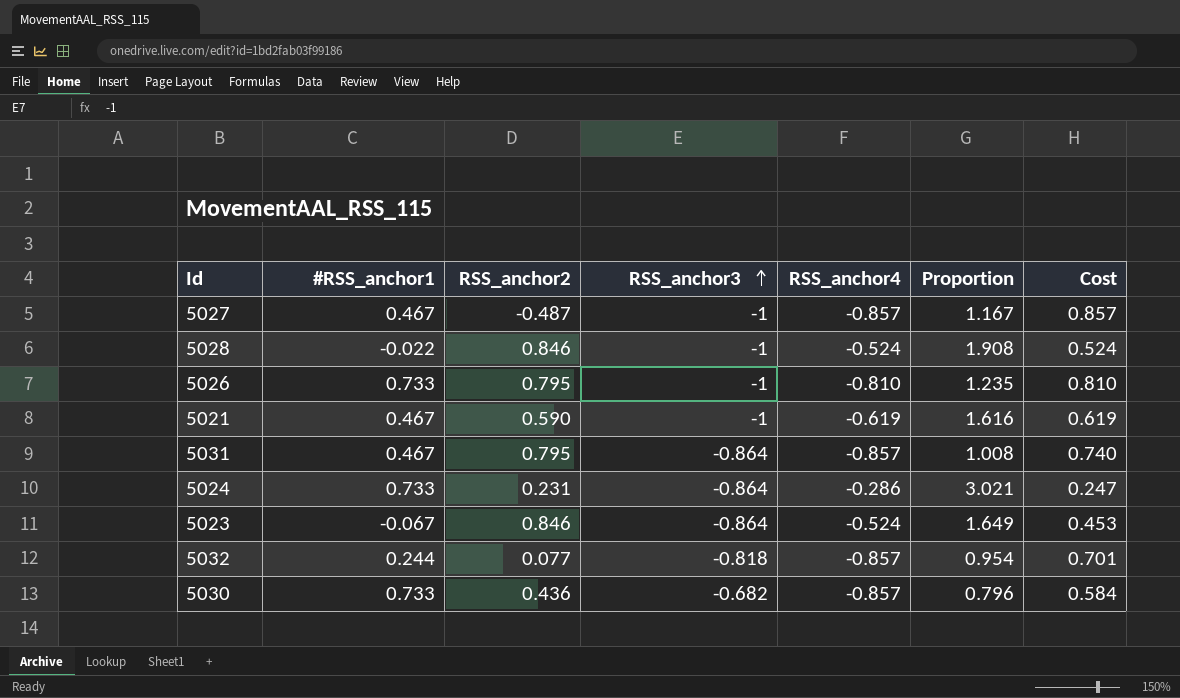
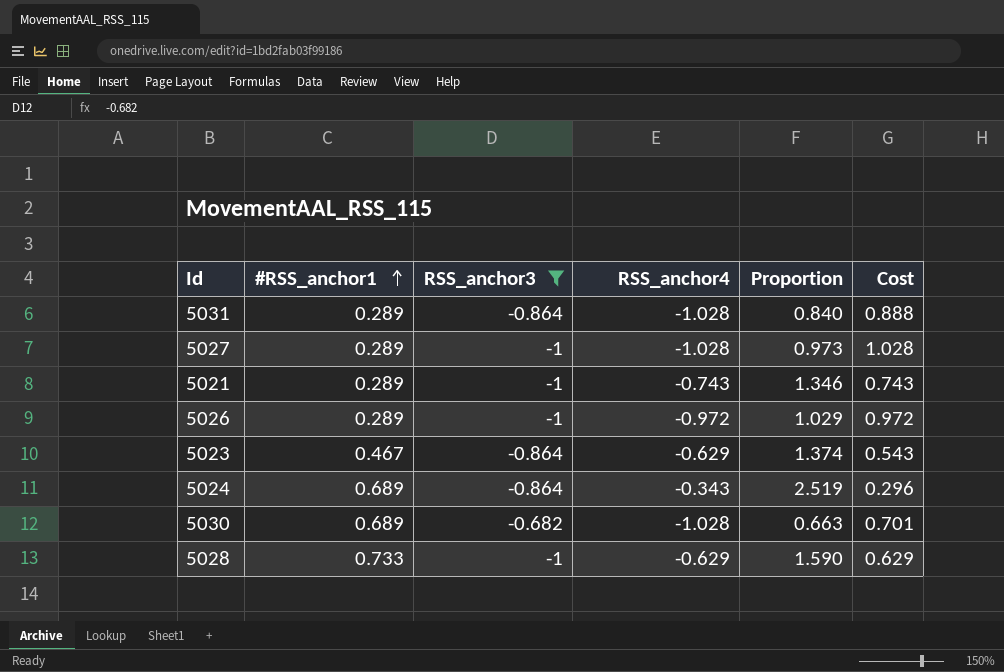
filter: none -> RSS_anchor3 != -0.818
row order: RSS_anchor3 ascending -> #RSS_anchor1 ascending
column RSS_anchor2 | position: 3 -> none
5031 | #RSS_anchor1: 0.467 -> 0.289
5031 | RSS_anchor4: -0.857 -> -1.028
5031 | Proportion: 1.008 -> 0.840
5031 | Cost: 0.740 -> 0.888
5027 | #RSS_anchor1: 0.467 -> 0.289
5027 | RSS_anchor4: -0.857 -> -1.028
5027 | Proportion: 1.167 -> 0.973
5027 | Cost: 0.857 -> 1.028
5021 | #RSS_anchor1: 0.467 -> 0.289
5021 | RSS_anchor4: -0.619 -> -0.743
5021 | Proportion: 1.616 -> 1.346
5021 | Cost: 0.619 -> 0.743
5026 | #RSS_anchor1: 0.733 -> 0.289
5026 | RSS_anchor4: -0.810 -> -0.972
5026 | Proportion: 1.235 -> 1.029
5026 | Cost: 0.810 -> 0.972
5023 | #RSS_anchor1: -0.067 -> 0.467
5023 | RSS_anchor4: -0.524 -> -0.629
5023 | Proportion: 1.649 -> 1.374
5023 | Cost: 0.453 -> 0.543
5024 | #RSS_anchor1: 0.733 -> 0.689
5024 | RSS_anchor4: -0.286 -> -0.343
5024 | Proportion: 3.021 -> 2.519
5024 | Cost: 0.247 -> 0.296
5030 | #RSS_anchor1: 0.733 -> 0.689
5030 | RSS_anchor4: -0.857 -> -1.028
5030 | Proportion: 0.796 -> 0.663
5030 | Cost: 0.584 -> 0.701
5028 | #RSS_anchor1: -0.022 -> 0.733
5028 | RSS_anchor4: -0.524 -> -0.629
5028 | Proportion: 1.908 -> 1.590
5028 | Cost: 0.524 -> 0.629

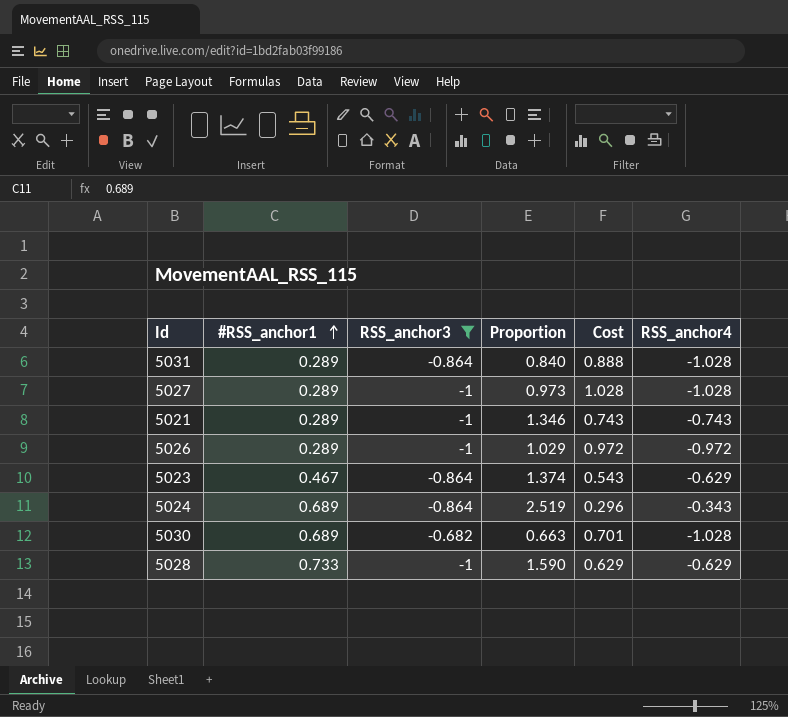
column RSS_anchor4 | position: 4 -> 6

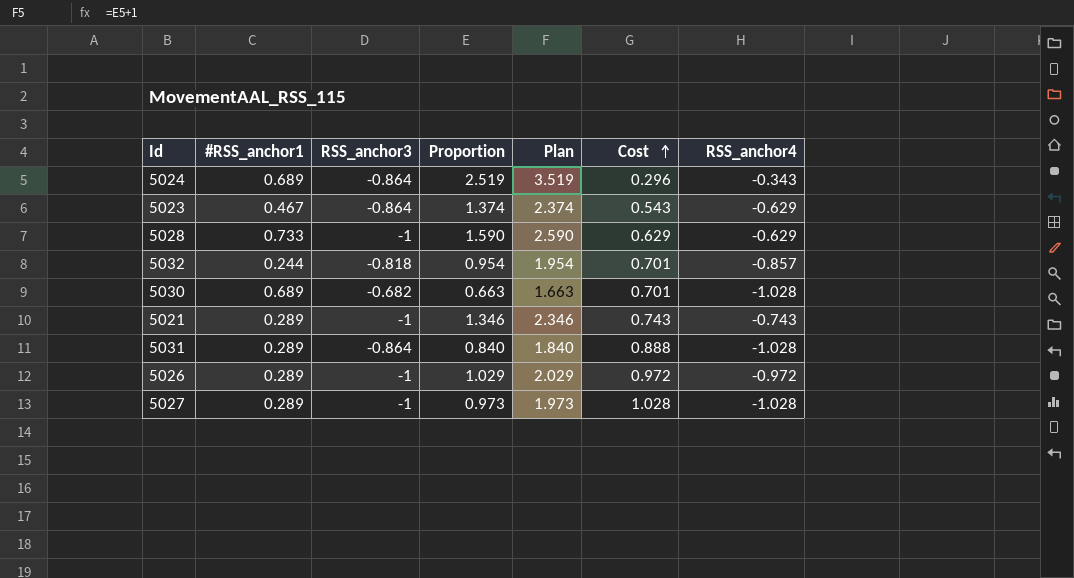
filter: RSS_anchor3 != -0.818 -> none
row order: #RSS_anchor1 ascending -> Cost ascending
column Plan | formula: none -> [Proportion] + 1

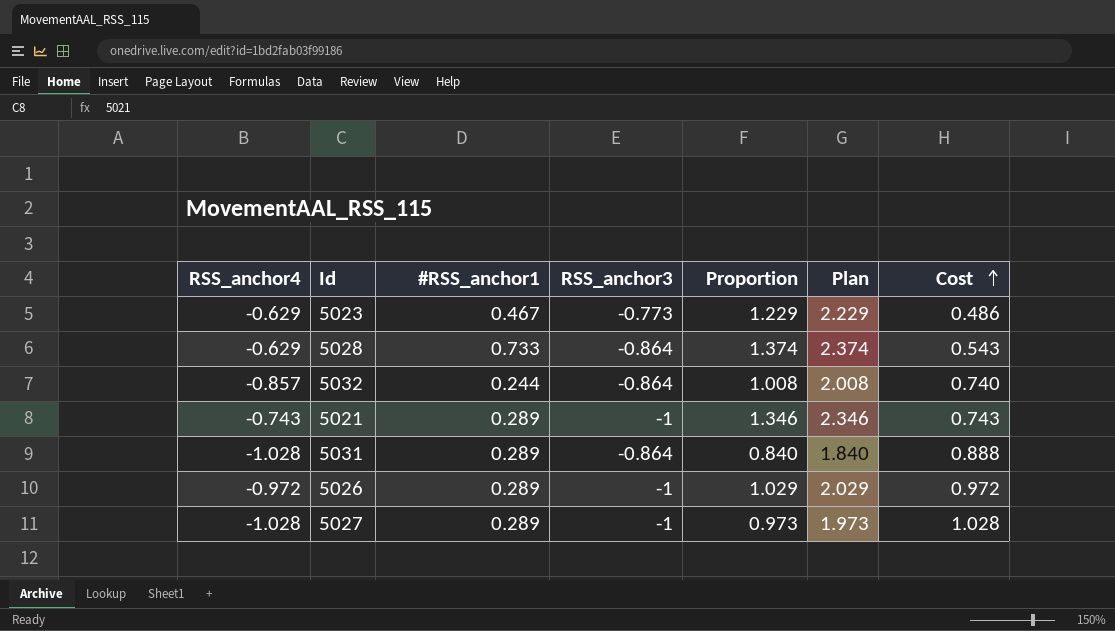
column RSS_anchor4 | position: 7 -> 1
row 5024: 0.689 | -0.864 | 2.519 | 3.519 | 0.296 | -0.343 -> none
row 5030: 0.689 | -0.682 | 0.663 | 1.663 | 0.701 | -1.028 -> none
5023 | RSS_anchor3: -0.864 -> -0.773
5023 | Proportion: 1.374 -> 1.229
5023 | Plan: 2.374 -> 2.229
5023 | Cost: 0.543 -> 0.486
5028 | RSS_anchor3: -1 -> -0.864
5028 | Proportion: 1.590 -> 1.374
5028 | Plan: 2.590 -> 2.374
5028 | Cost: 0.629 -> 0.543
5032 | RSS_anchor3: -0.818 -> -0.864
5032 | Proportion: 0.954 -> 1.008
5032 | Plan: 1.954 -> 2.008
5032 | Cost: 0.701 -> 0.740

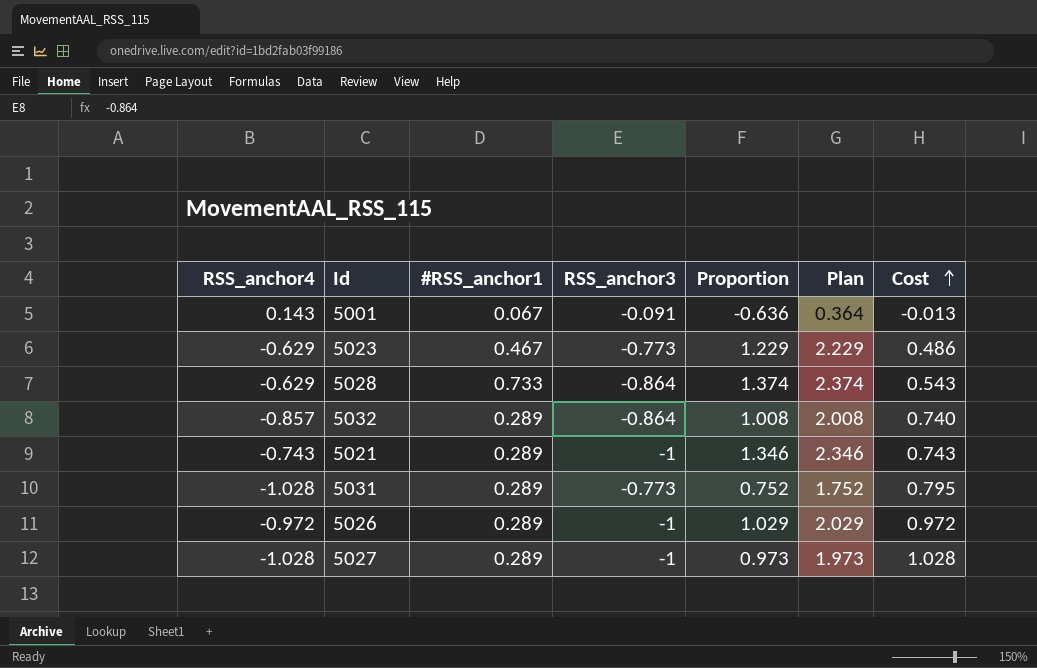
row 5001: none -> 0.143 | 0.067 | -0.091 | -0.636 | 0.364 | -0.013
5032 | #RSS_anchor1: 0.244 -> 0.289
5031 | RSS_anchor3: -0.864 -> -0.773
5031 | Proportion: 0.840 -> 0.752
5031 | Plan: 1.840 -> 1.752
5031 | Cost: 0.888 -> 0.795

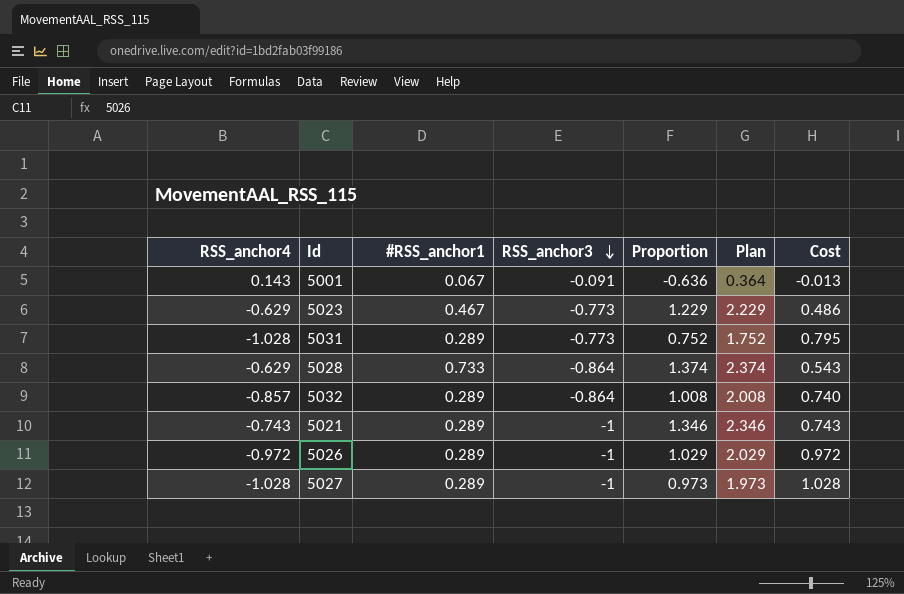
row order: Cost ascending -> RSS_anchor3 descending

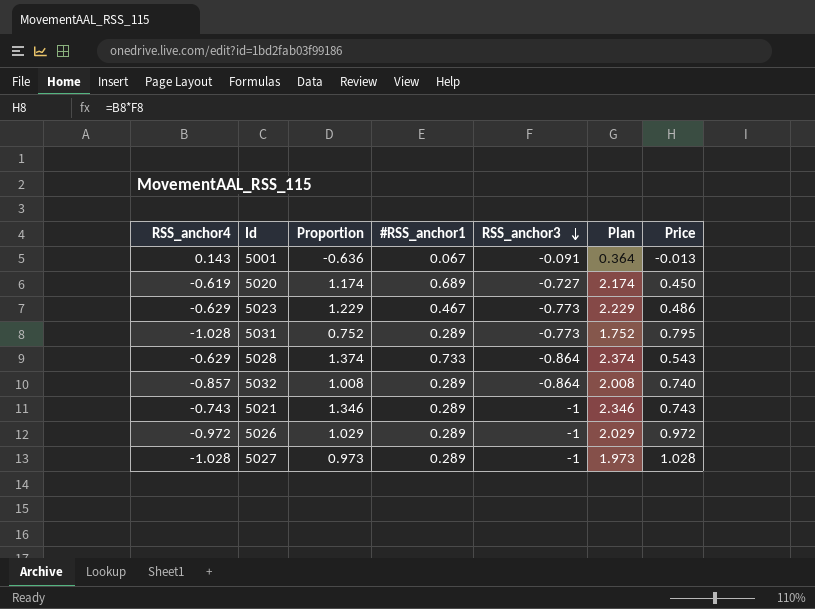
column Proportion | position: 5 -> 3
column name: Cost -> Price
row 5020: none -> -0.619 | 1.174 | 0.689 | -0.727 | 2.174 | 0.450

